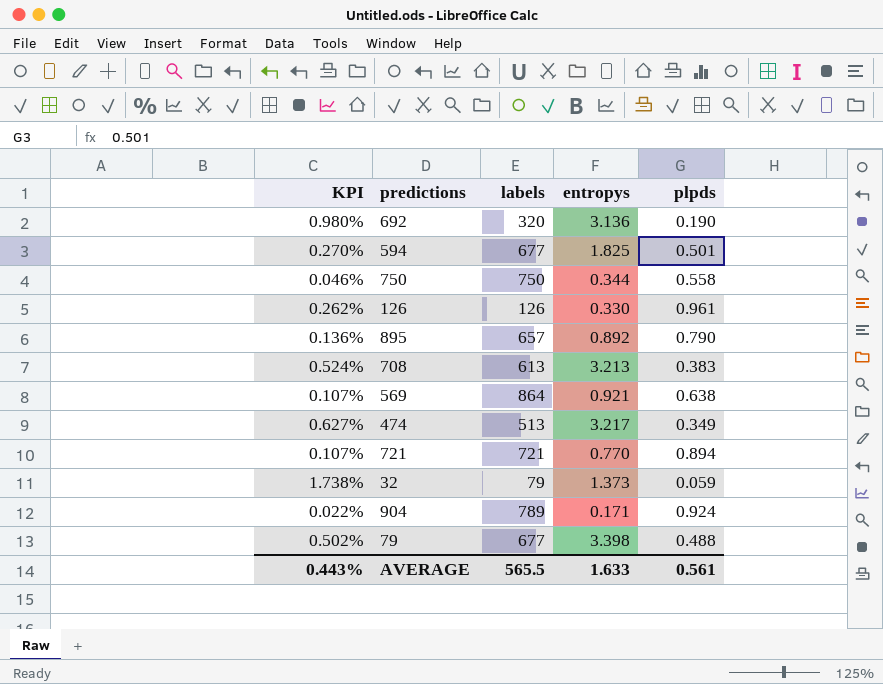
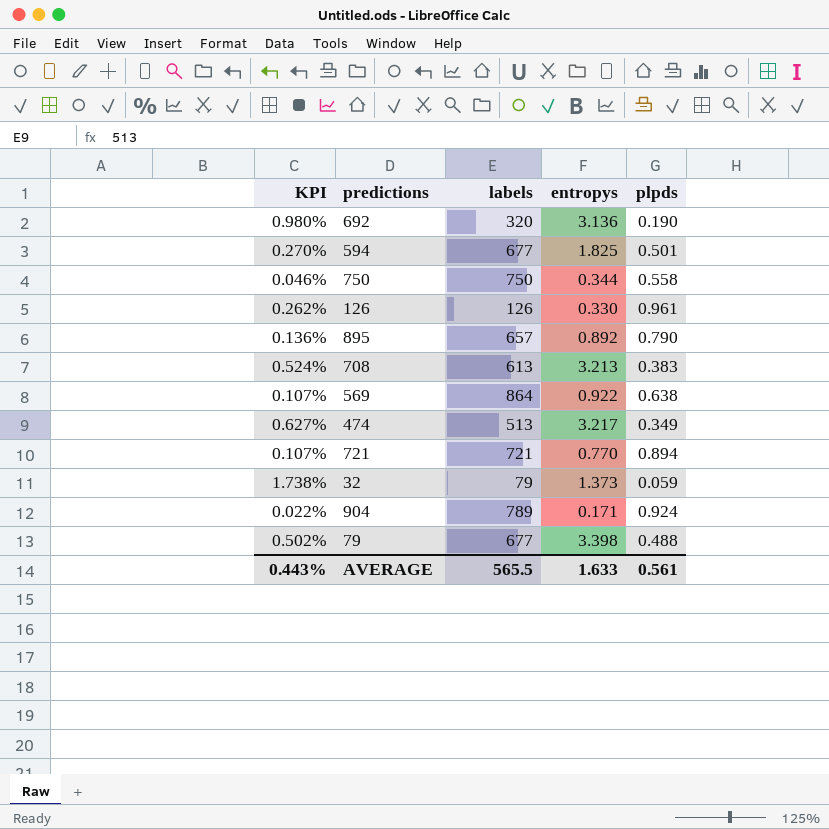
569 | entropys: 0.921 -> 0.922

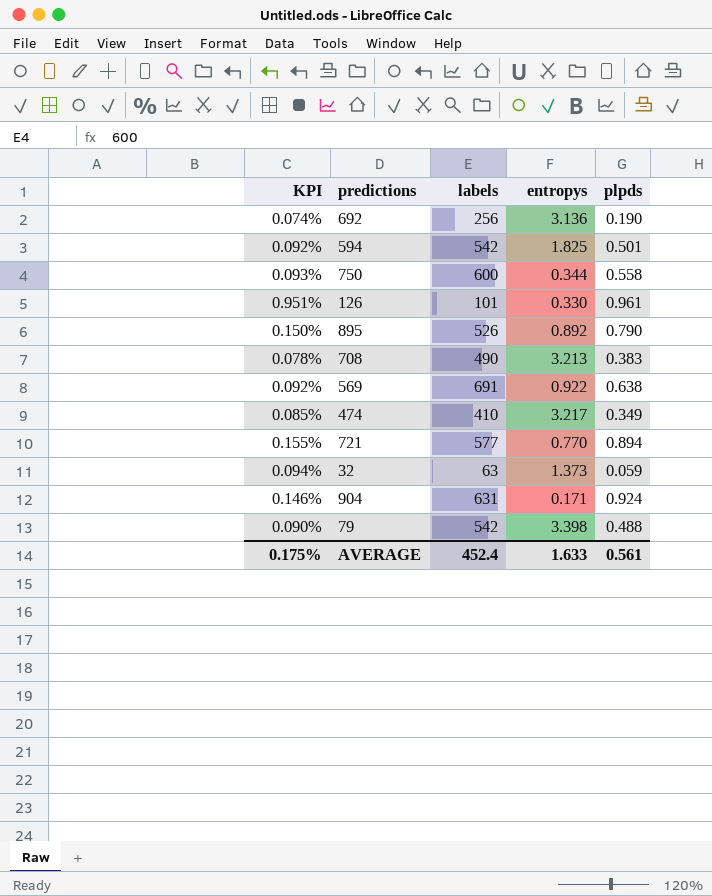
column KPI | formula: [entropys] / [labels] -> [plpds] / [labels]
692 | labels: 320 -> 256
594 | labels: 677 -> 542
750 | labels: 750 -> 600
126 | labels: 126 -> 101
895 | labels: 657 -> 526
708 | labels: 613 -> 490
569 | labels: 864 -> 691
474 | labels: 513 -> 410
721 | labels: 721 -> 577
32 | labels: 79 -> 63
904 | labels: 789 -> 631
79 | labels: 677 -> 542
AVERAGE | KPI: 0.443% -> 0.175%
AVERAGE | labels: 565.5 -> 452.4

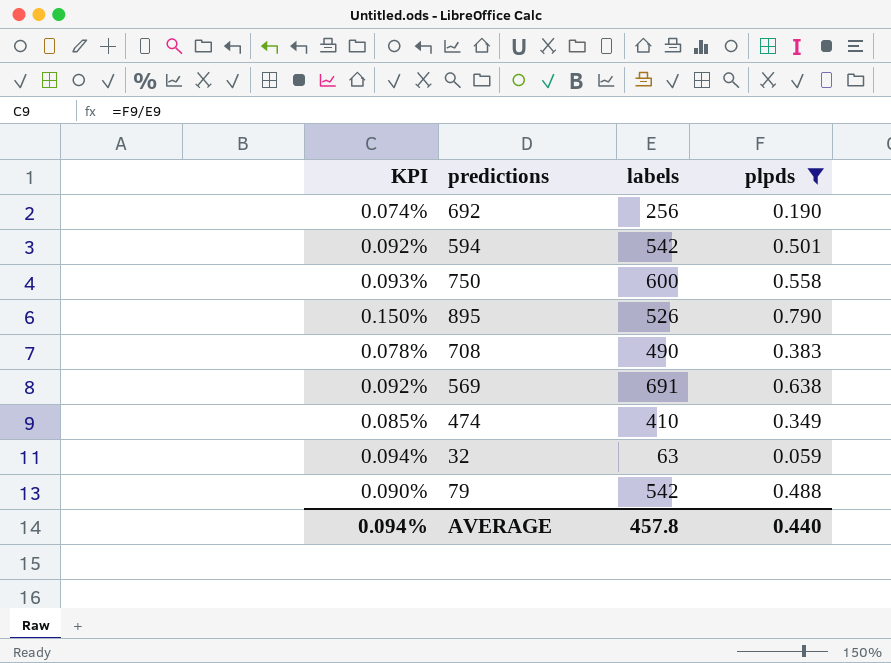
filter: none -> plpds <= 0.790
column entropys | position: 4 -> none
AVERAGE | KPI: 0.175% -> 0.094%
AVERAGE | labels: 452.4 -> 457.8
AVERAGE | plpds: 0.561 -> 0.440

